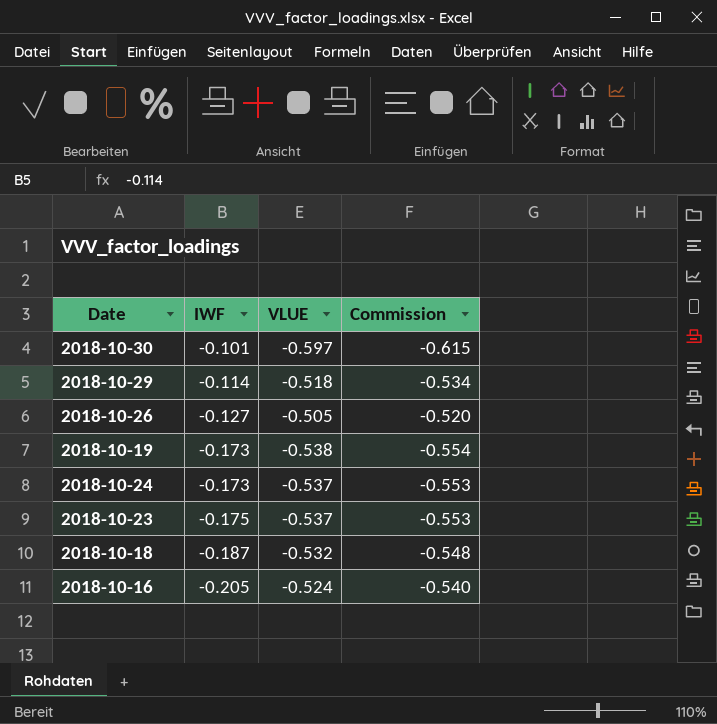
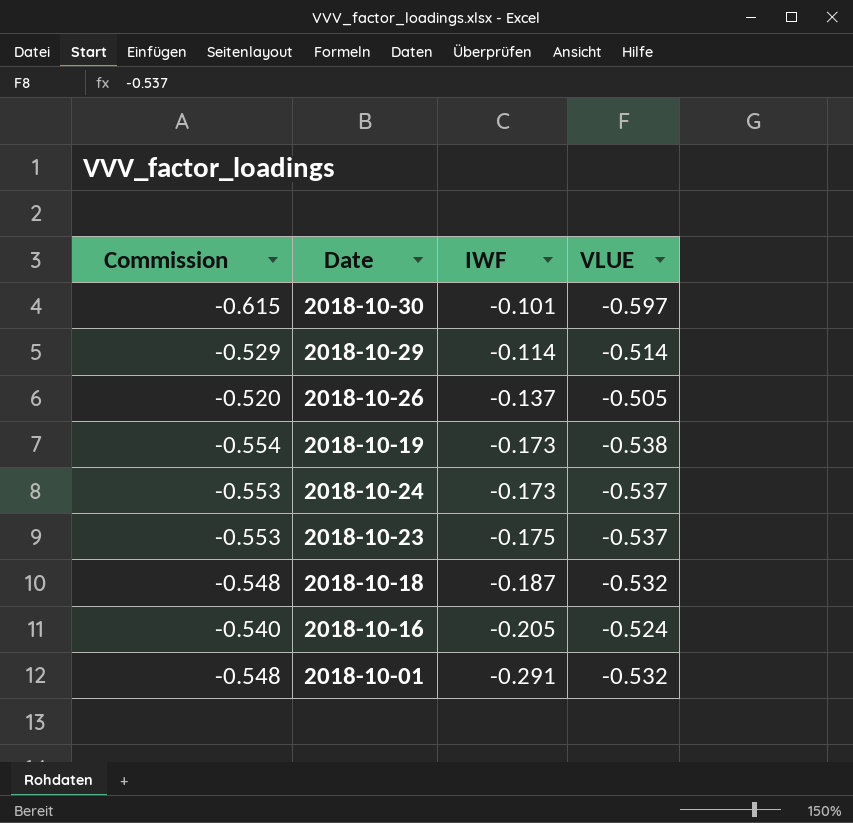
column Commission | position: 4 -> 1
2018-10-29 | Commission: -0.534 -> -0.529
2018-10-29 | VLUE: -0.518 -> -0.514
2018-10-26 | IWF: -0.127 -> -0.137
row 2018-10-01: none -> -0.548 | -0.291 | -0.532

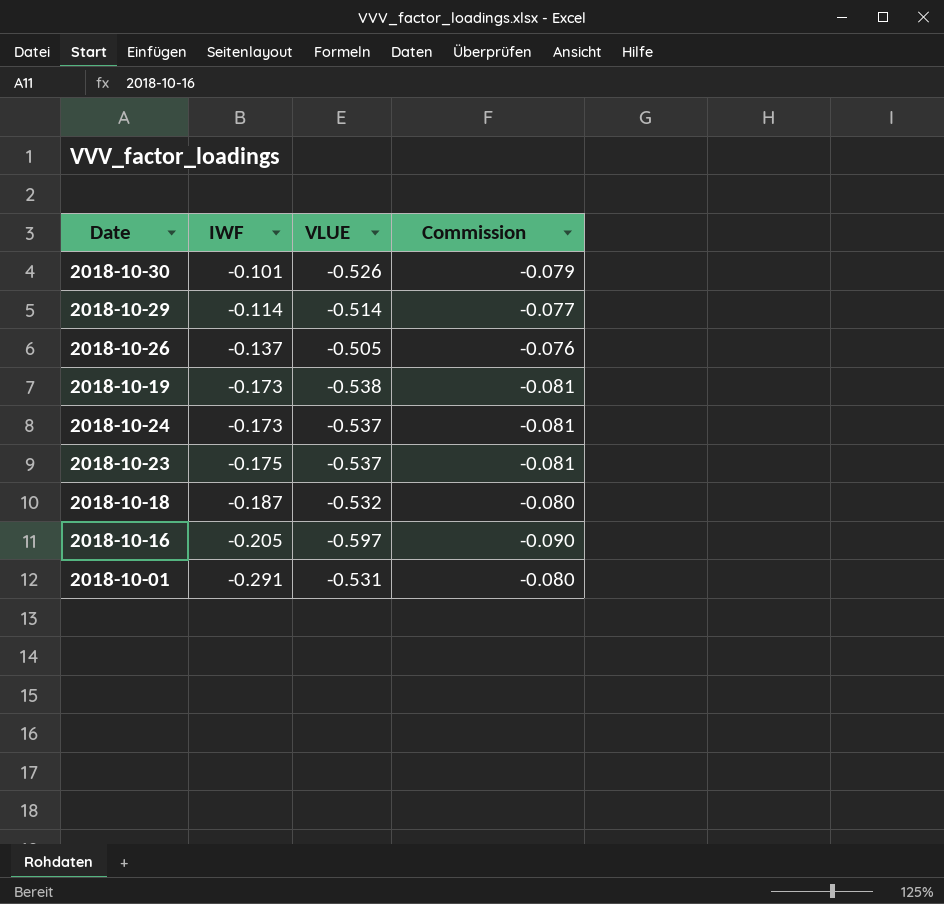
column Commission | formula: [VLUE] * 1.03 -> [VLUE] * 0.15
column Commission | position: 1 -> 4
2018-10-30 | VLUE: -0.597 -> -0.526
2018-10-16 | VLUE: -0.524 -> -0.597
2018-10-01 | VLUE: -0.532 -> -0.531

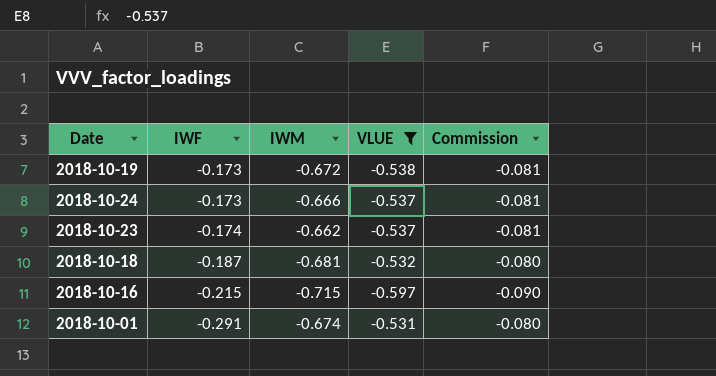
filter: none -> VLUE <= -0.531
column IWM | position: none -> 3
2018-10-23 | IWF: -0.175 -> -0.174
2018-10-16 | IWF: -0.205 -> -0.215

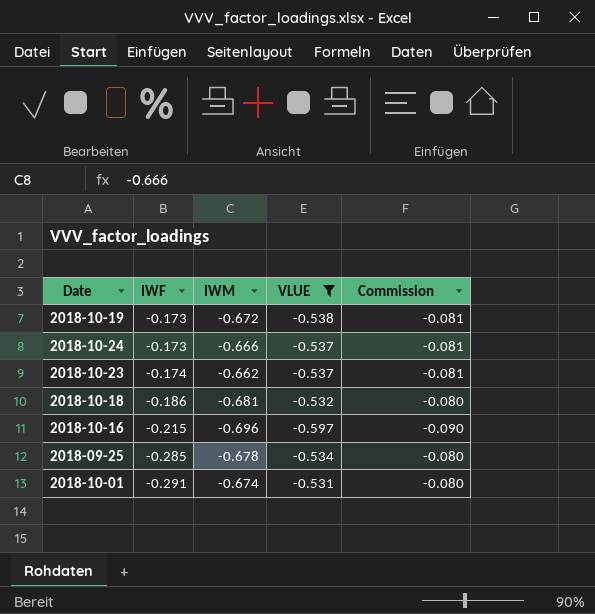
2018-10-18 | IWF: -0.187 -> -0.186
2018-10-16 | IWM: -0.715 -> -0.696
row 2018-09-25: none -> -0.285 | -0.678 | -0.534 | -0.080

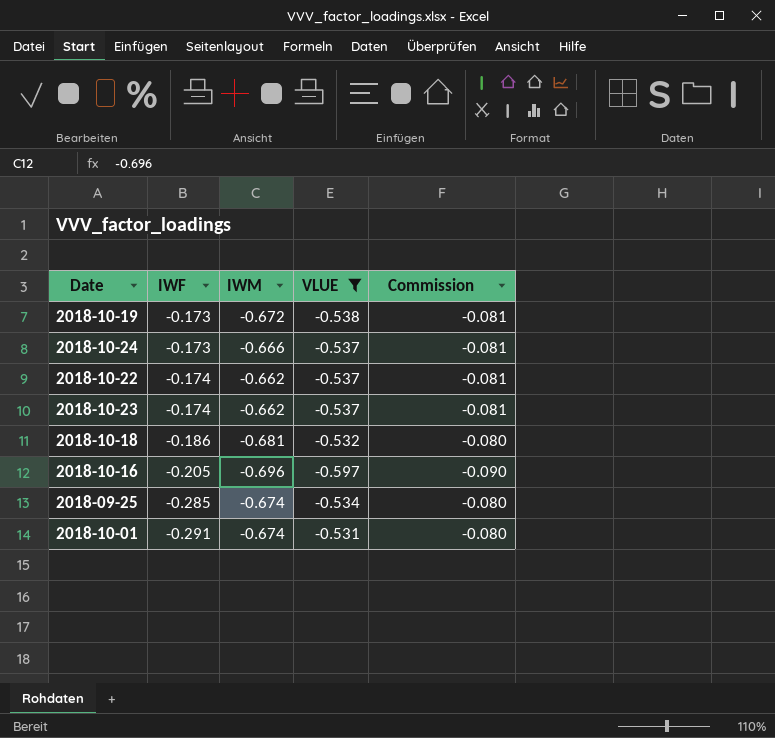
row 2018-10-22: none -> -0.174 | -0.662 | -0.537 | -0.081
2018-10-16 | IWF: -0.215 -> -0.205
2018-09-25 | IWM: -0.678 -> -0.674

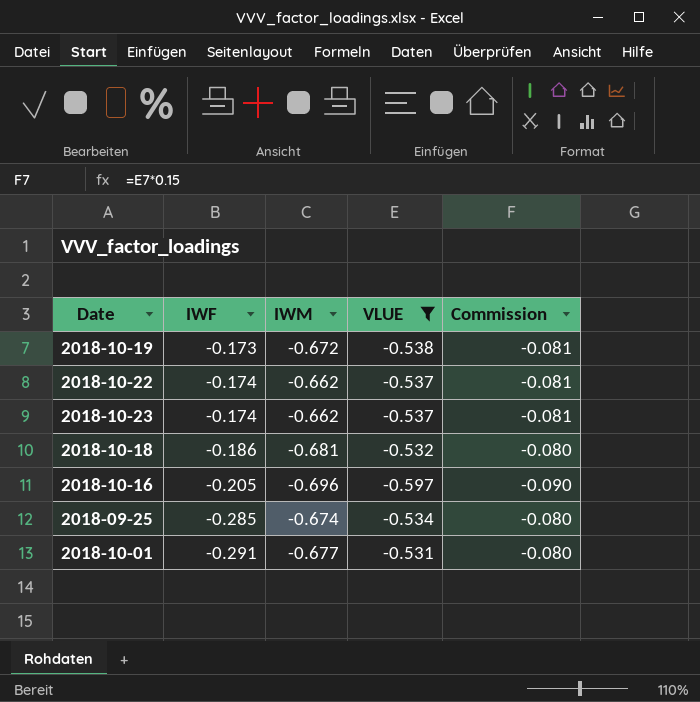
row 2018-10-24: -0.173 | -0.666 | -0.537 | -0.081 -> none
2018-10-01 | IWM: -0.674 -> -0.677

